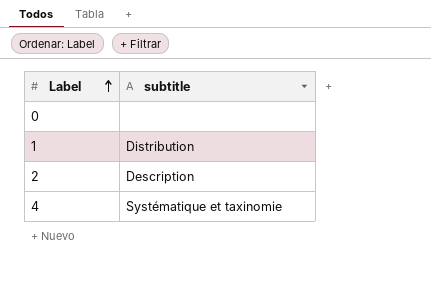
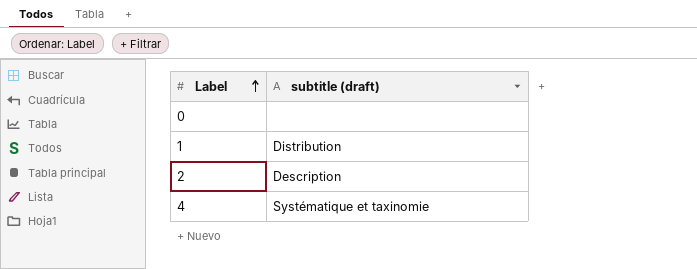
column name: subtitle -> subtitle (draft)

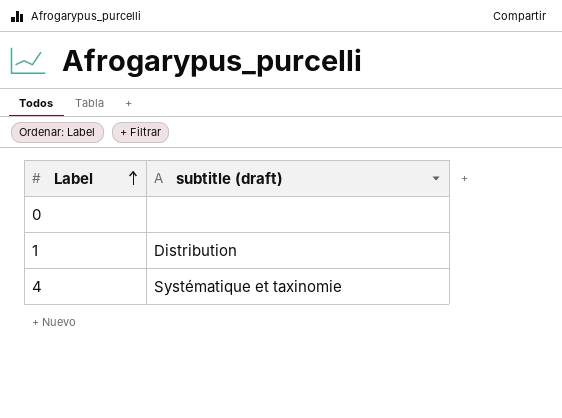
row 2: Description -> none

